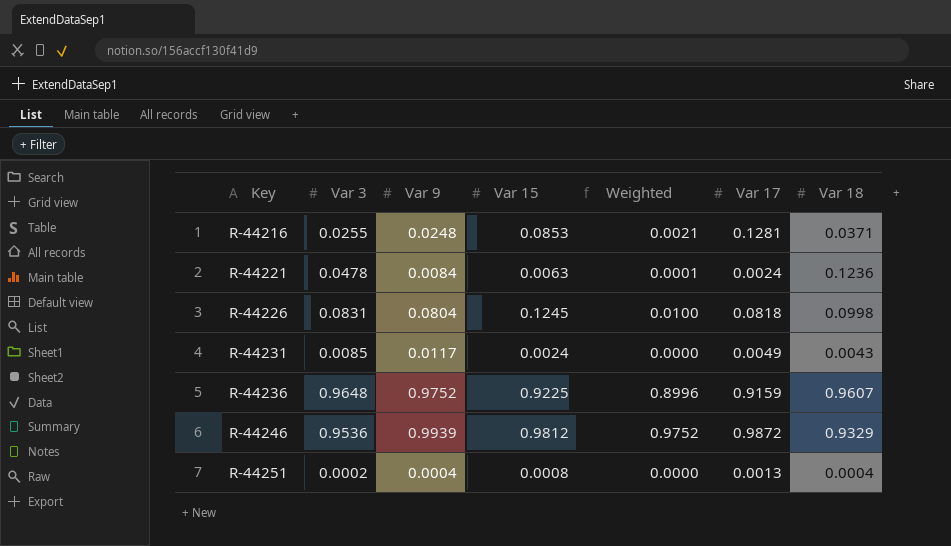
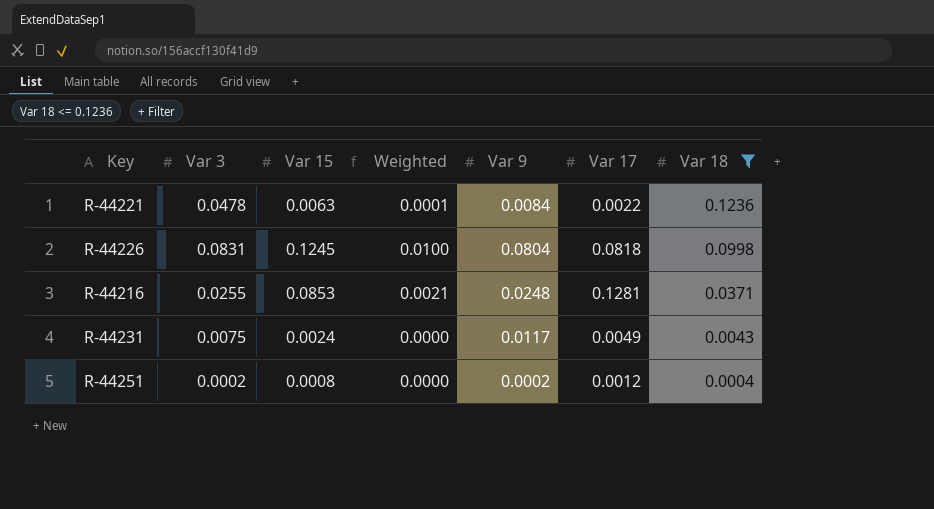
filter: none -> Var 18 <= 0.1236
row order: Key ascending -> Var 18 descending
column Var 9 | position: 3 -> 5
R-44221 | Var 17: 0.0024 -> 0.0022
R-44231 | Var 3: 0.0085 -> 0.0075
R-44251 | Var 9: 0.0004 -> 0.0002
R-44251 | Var 17: 0.0013 -> 0.0012

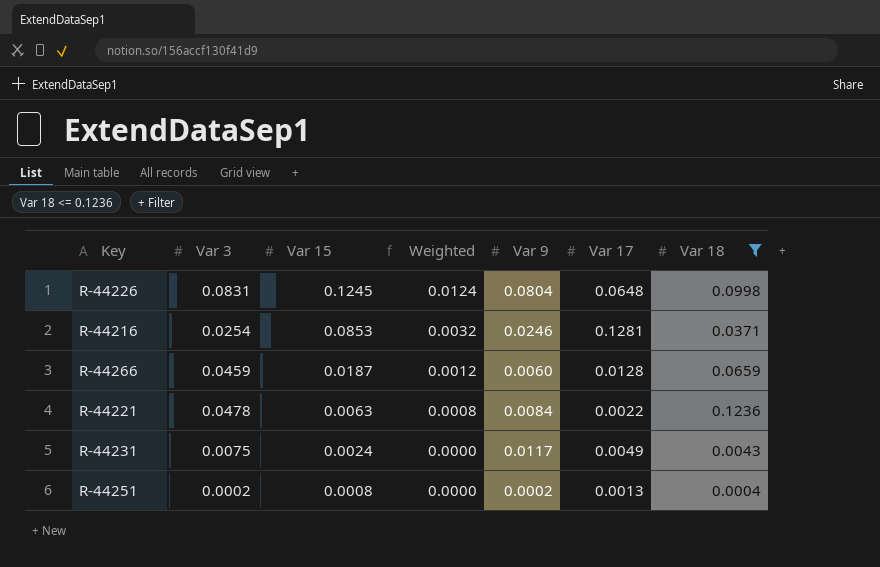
row order: Var 18 descending -> Var 15 descending
column Weighted | formula: [Var 15] * [Var 9] -> [Var 15] * [Var 18]
R-44226 | Var 17: 0.0818 -> 0.0648
R-44216 | Var 3: 0.0255 -> 0.0254
R-44216 | Var 9: 0.0248 -> 0.0246
row R-44266: none -> 0.0459 | 0.0187 | 0.0012 | 0.0060 | 0.0128 | 0.0659
R-44251 | Var 17: 0.0012 -> 0.0013

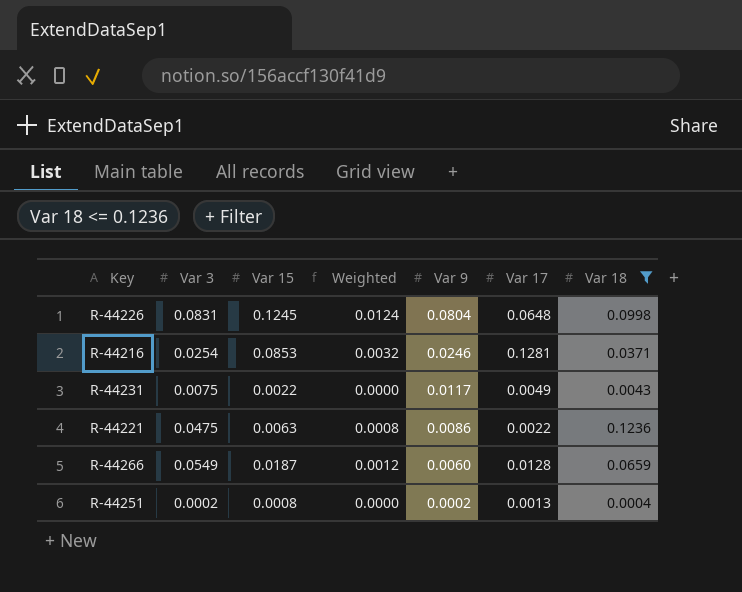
row order: Var 15 descending -> Var 9 descending
R-44231 | Var 15: 0.0024 -> 0.0022
R-44221 | Var 3: 0.0478 -> 0.0475
R-44221 | Var 9: 0.0084 -> 0.0086
R-44266 | Var 3: 0.0459 -> 0.0549

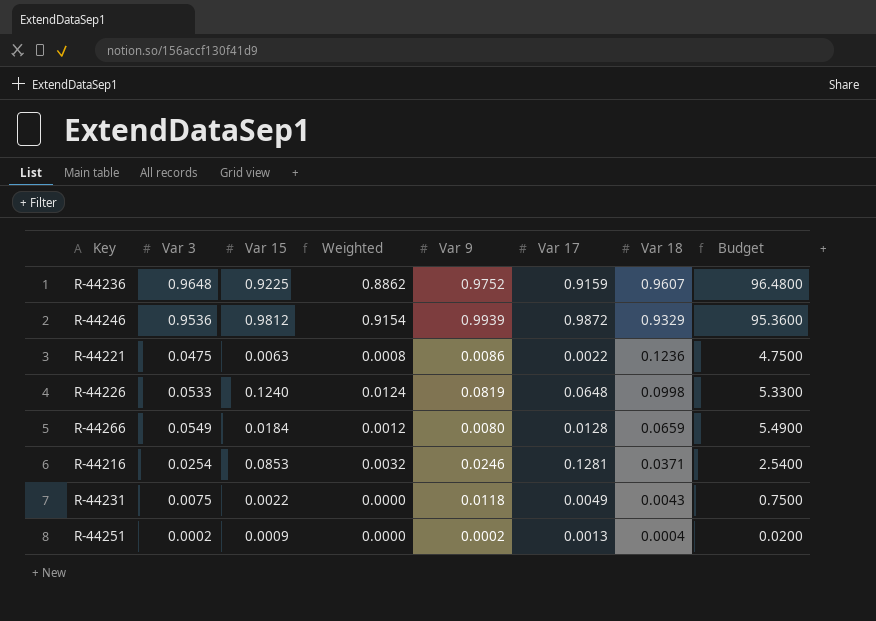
filter: Var 18 <= 0.1236 -> none
row order: Var 9 descending -> Var 18 descending
column Budget | formula: none -> [Var 3] * 100
R-44226 | Var 3: 0.0831 -> 0.0533
R-44226 | Var 15: 0.1245 -> 0.1240
R-44226 | Var 9: 0.0804 -> 0.0819
R-44266 | Var 15: 0.0187 -> 0.0184
R-44266 | Var 9: 0.0060 -> 0.0080
R-44231 | Var 9: 0.0117 -> 0.0118
R-44251 | Var 15: 0.0008 -> 0.0009

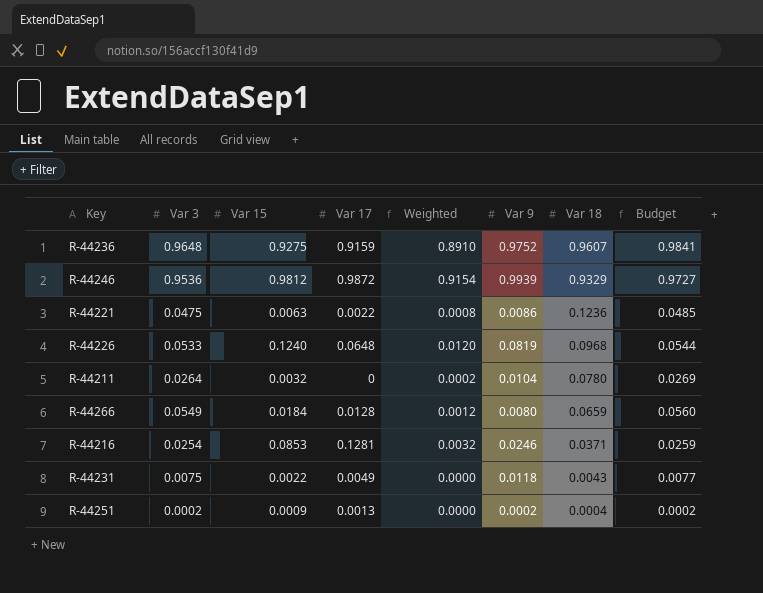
column Var 17 | position: 6 -> 4
column Budget | formula: [Var 3] * 100 -> [Var 3] * 1.02
R-44236 | Var 15: 0.9225 -> 0.9275
R-44236 | Weighted: 0.8862 -> 0.8910
R-44226 | Weighted: 0.0124 -> 0.0120
R-44226 | Var 18: 0.0998 -> 0.0968
row R-44211: none -> 0.0264 | 0.0032 | 0 | 0.0002 | 0.0104 | 0.0780 | 0.0269

